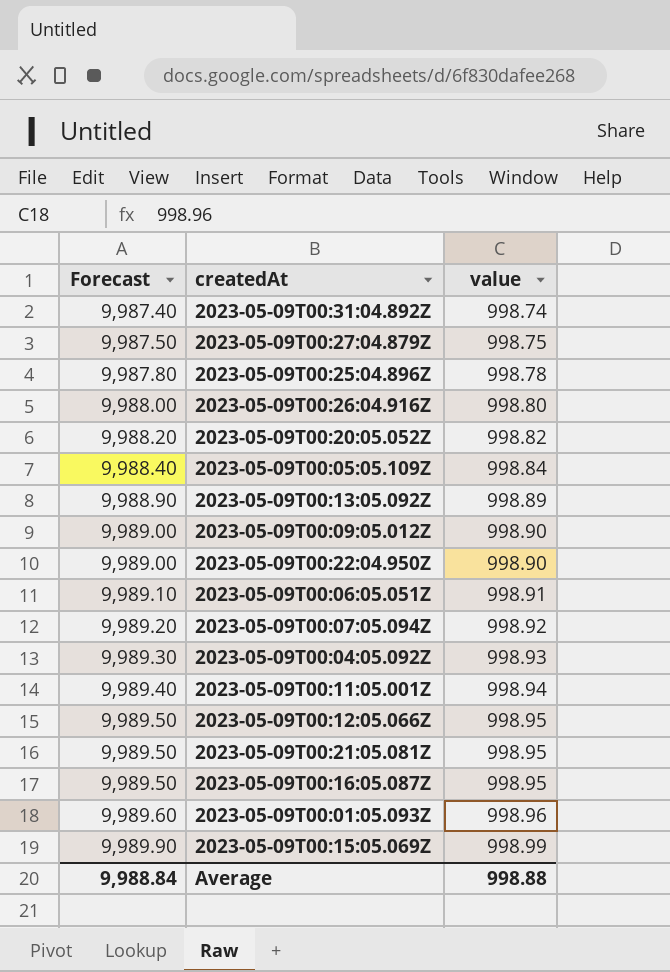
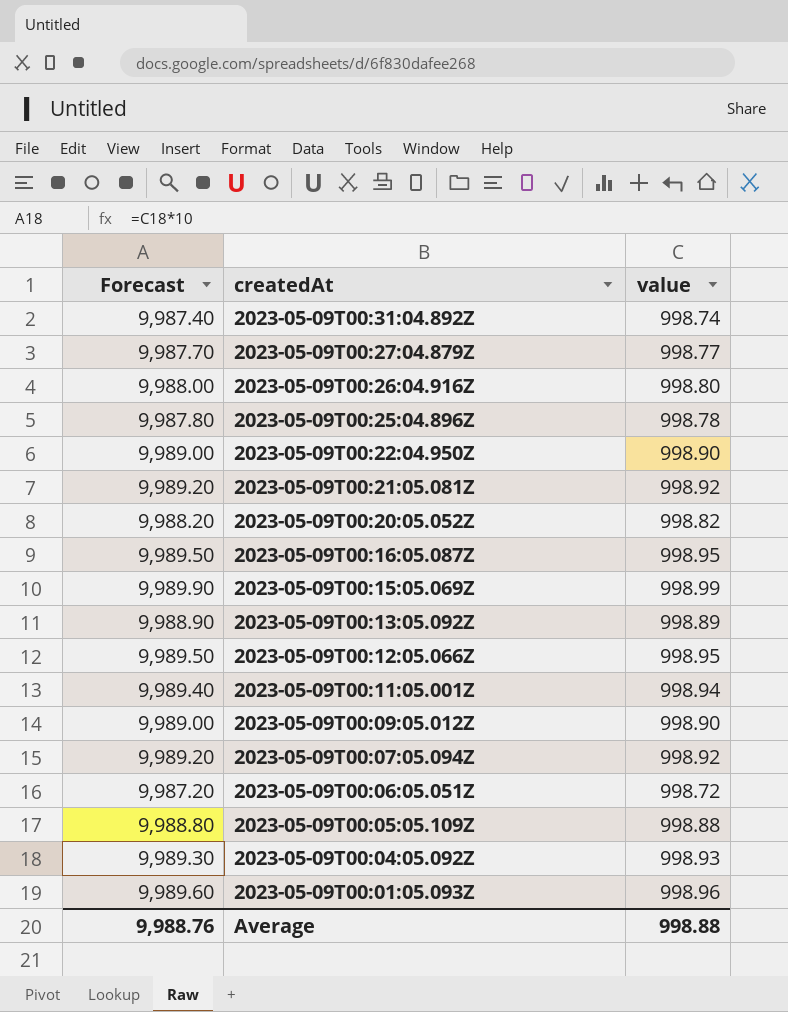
row order: Forecast ascending -> createdAt descending
2023-05-09T00:27:04.879Z | Forecast: 9,987.50 -> 9,987.70
2023-05-09T00:27:04.879Z | value: 998.75 -> 998.77
2023-05-09T00:21:05.081Z | Forecast: 9,989.50 -> 9,989.20
2023-05-09T00:21:05.081Z | value: 998.95 -> 998.92
2023-05-09T00:06:05.051Z | Forecast: 9,989.10 -> 9,987.20
2023-05-09T00:06:05.051Z | value: 998.91 -> 998.72
2023-05-09T00:05:05.109Z | Forecast: 9,988.40 -> 9,988.80
2023-05-09T00:05:05.109Z | value: 998.84 -> 998.88
Average | Forecast: 9,988.84 -> 9,988.76

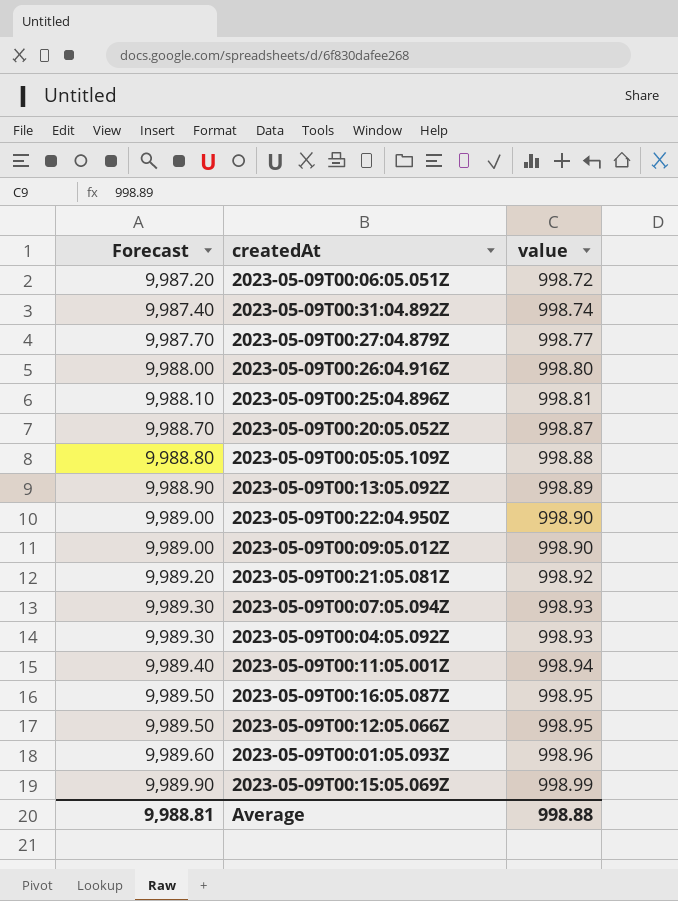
row order: createdAt descending -> Forecast ascending
2023-05-09T00:25:04.896Z | Forecast: 9,987.80 -> 9,988.10
2023-05-09T00:25:04.896Z | value: 998.78 -> 998.81
2023-05-09T00:20:05.052Z | Forecast: 9,988.20 -> 9,988.70
2023-05-09T00:20:05.052Z | value: 998.82 -> 998.87
2023-05-09T00:07:05.094Z | Forecast: 9,989.20 -> 9,989.30
2023-05-09T00:07:05.094Z | value: 998.92 -> 998.93
Average | Forecast: 9,988.76 -> 9,988.81

